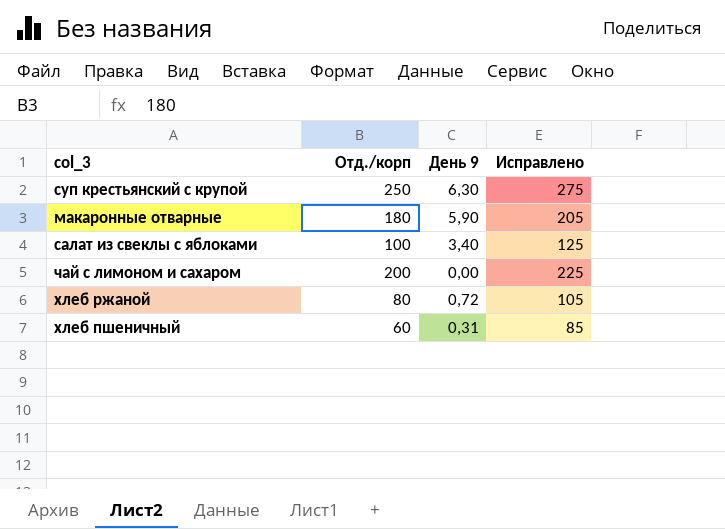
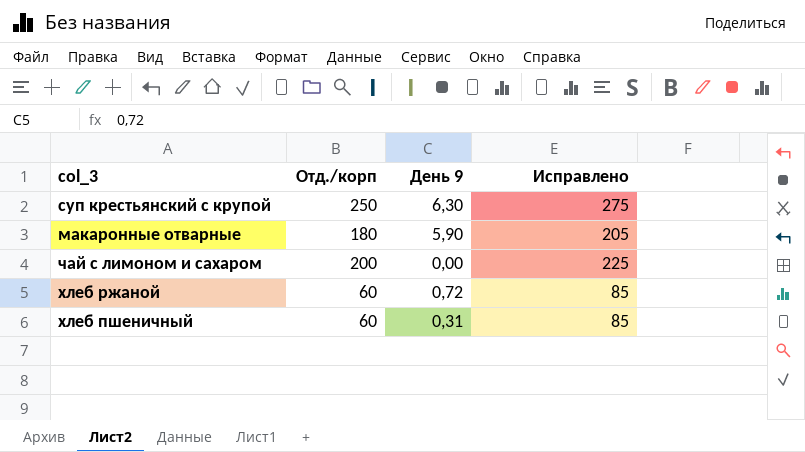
row салат из свеклы с яблоками: 100 | 3,40 | 125 -> none
хлеб ржаной | Отд./корп: 80 -> 60
хлеб ржаной | Исправлено: 105 -> 85

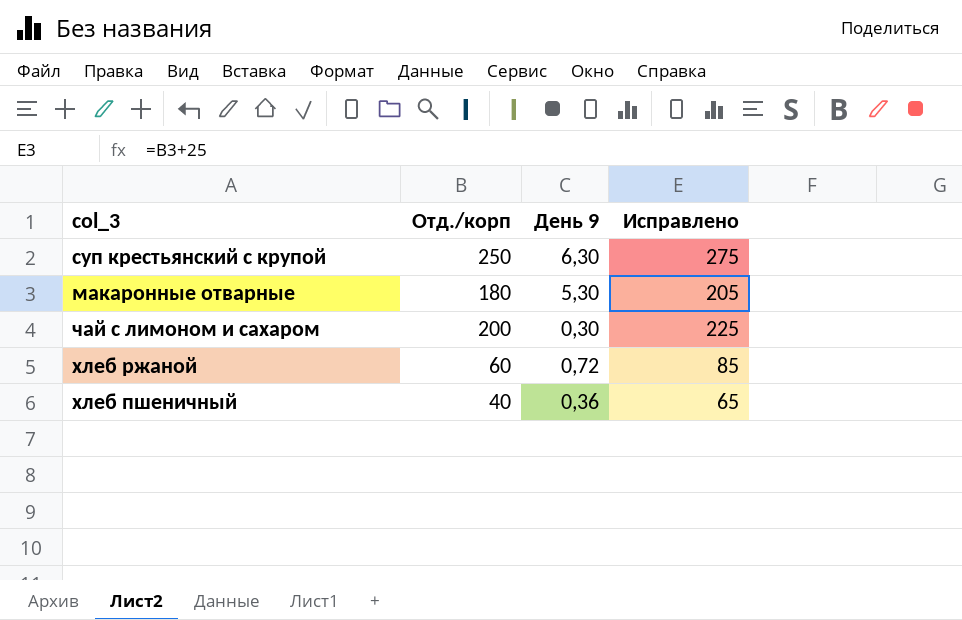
макаронные отварные | День 9: 5,90 -> 5,30
чай с лимоном и сахаром | День 9: 0,00 -> 0,30
хлеб пшеничный | Отд./корп: 60 -> 40
хлеб пшеничный | День 9: 0,31 -> 0,36
хлеб пшеничный | Исправлено: 85 -> 65

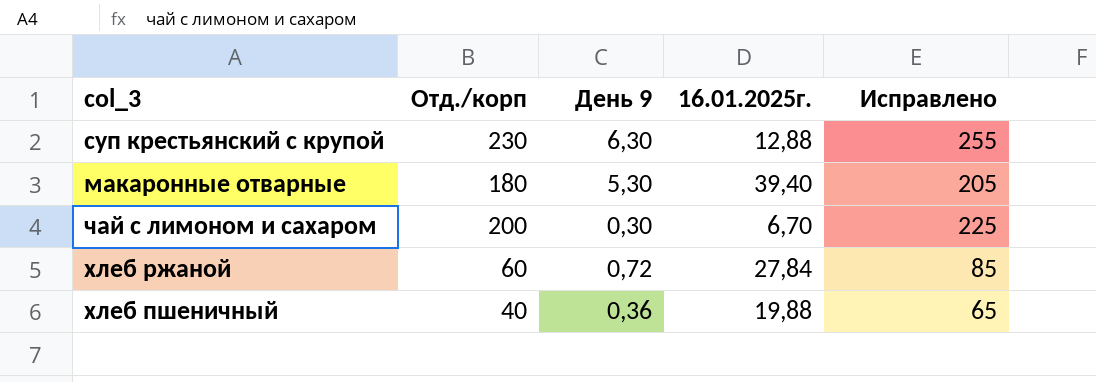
column 16.01.2025г. | position: none -> 4
суп крестьянский с крупой | Отд./корп: 250 -> 230
суп крестьянский с крупой | Исправлено: 275 -> 255

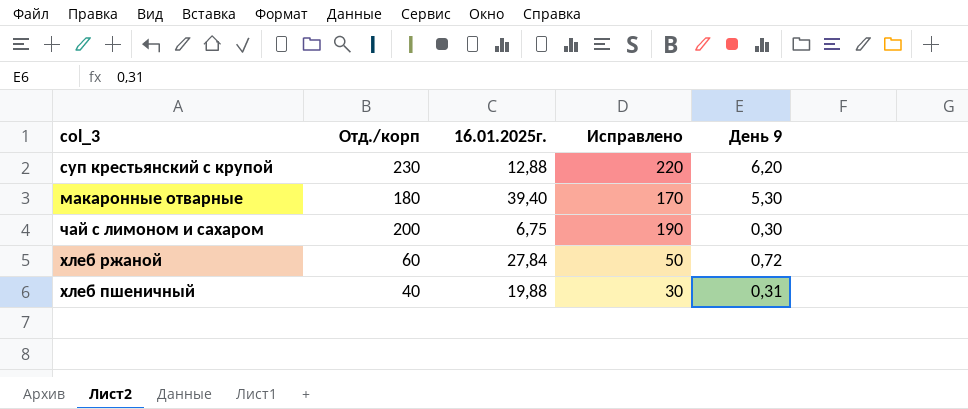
column Исправлено | formula: [Отд./корп] + 25 -> [Отд./корп] - 10
column День 9 | position: 3 -> 5
суп крестьянский с крупой | День 9: 6,30 -> 6,20
чай с лимоном и сахаром | 16.01.2025г.: 6,70 -> 6,75
хлеб пшеничный | День 9: 0,36 -> 0,31

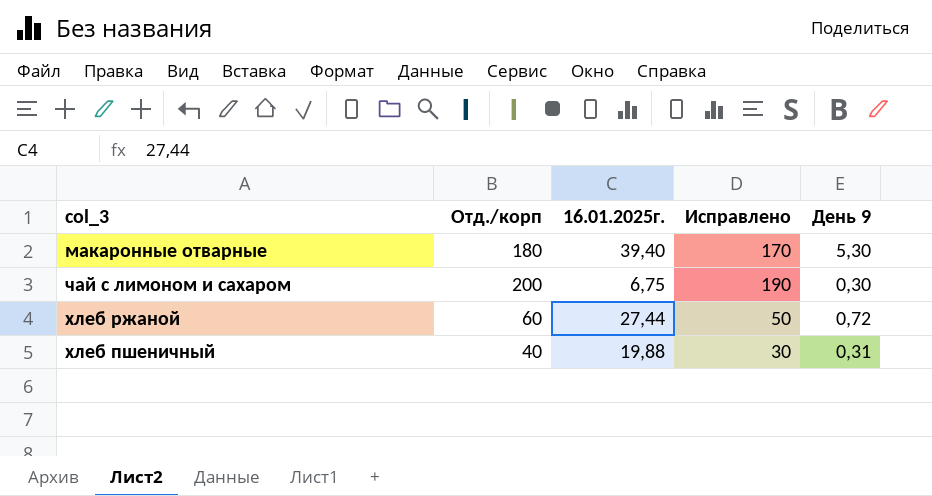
row суп крестьянский с крупой: 230 | 12,88 | 220 | 6,20 -> none
хлеб ржаной | 16.01.2025г.: 27,84 -> 27,44

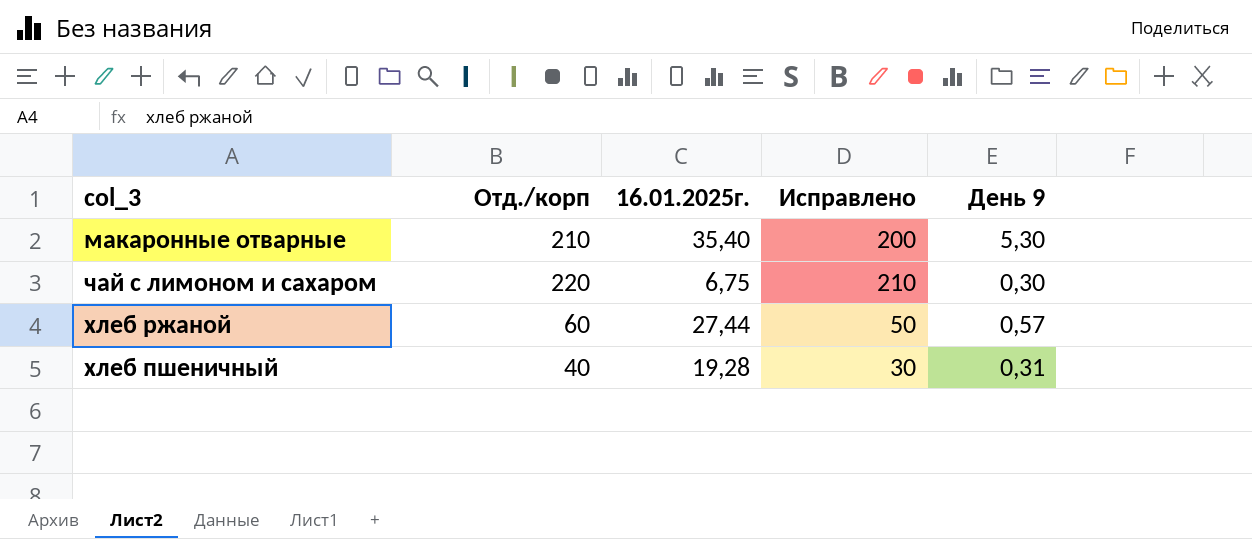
макаронные отварные | Отд./корп: 180 -> 210
макаронные отварные | 16.01.2025г.: 39,40 -> 35,40
макаронные отварные | Исправлено: 170 -> 200
чай с лимоном и сахаром | Отд./корп: 200 -> 220
чай с лимоном и сахаром | Исправлено: 190 -> 210
хлеб ржаной | День 9: 0,72 -> 0,57
хлеб пшеничный | 16.01.2025г.: 19,88 -> 19,28

